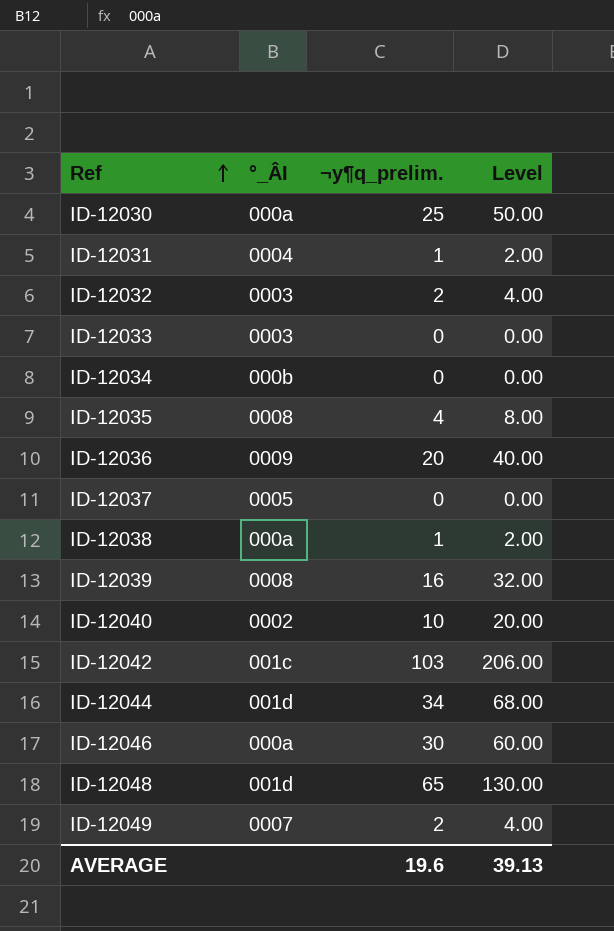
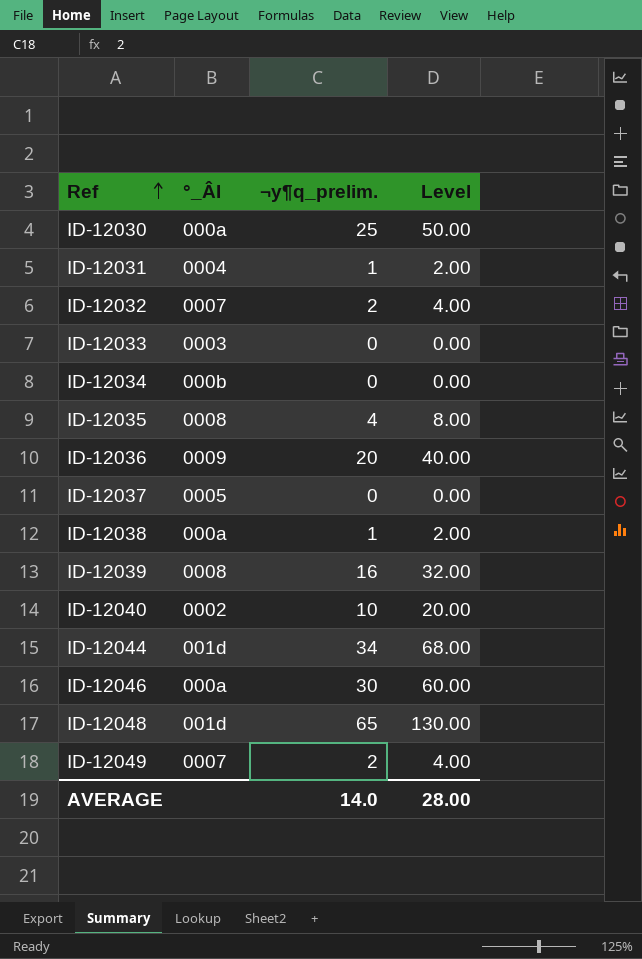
row ID-12042: 001c | 103 | 206.00 -> none
ID-12032 | °_ÂI: 0003 -> 0007
AVERAGE | ¬y¶q_prelim.: 19.6 -> 14.0
AVERAGE | Level: 39.13 -> 28.00

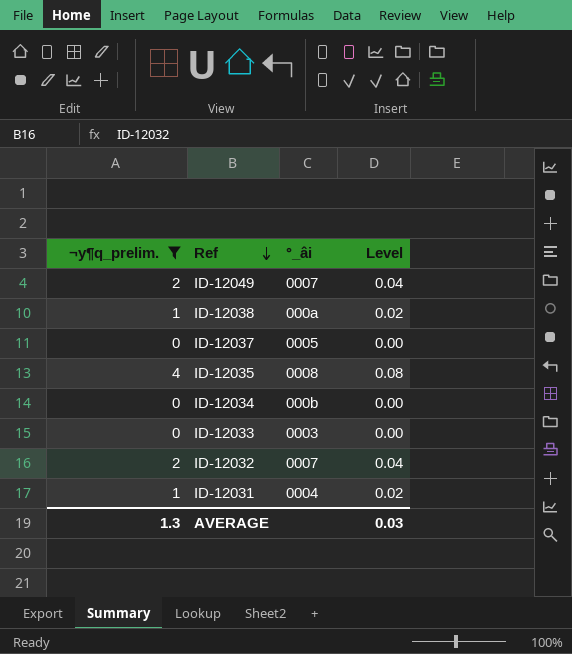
filter: none -> ¬y¶q_prelim. <= 4
row order: Ref ascending -> Ref descending
column ¬y¶q_prelim. | position: 3 -> 1
column name: °_ÂI -> °_âi
column Level | formula: [¬y¶q_prelim.] * 2 -> [¬y¶q_prelim.] * 0.02
AVERAGE | ¬y¶q_prelim.: 14.0 -> 1.3
AVERAGE | Level: 28.00 -> 0.03

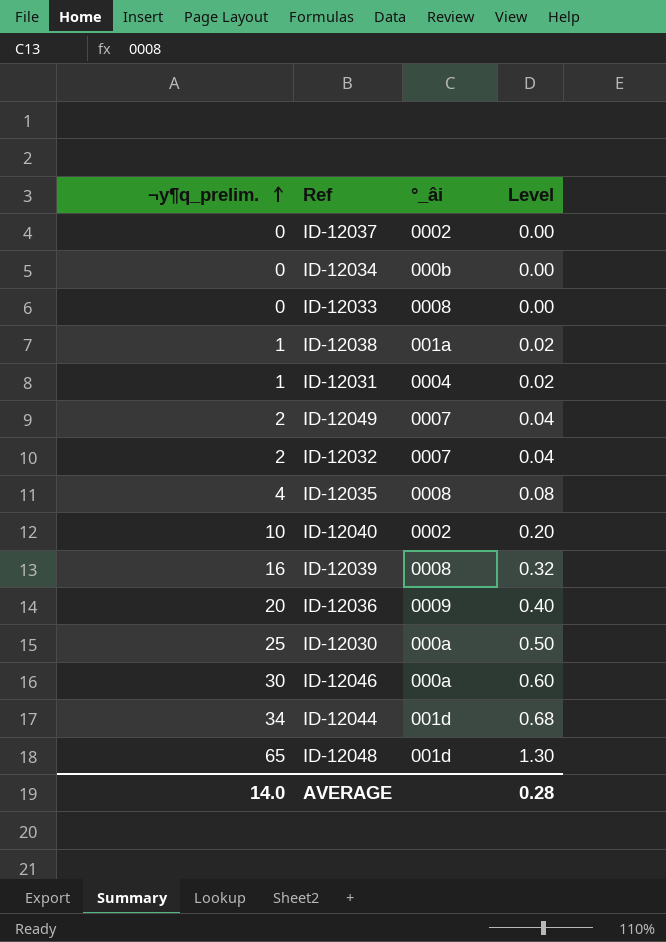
filter: ¬y¶q_prelim. <= 4 -> none
row order: Ref descending -> ¬y¶q_prelim. ascending
ID-12037 | °_âi: 0005 -> 0002
ID-12033 | °_âi: 0003 -> 0008
ID-12038 | °_âi: 000a -> 001a
AVERAGE | ¬y¶q_prelim.: 1.3 -> 14.0
AVERAGE | Level: 0.03 -> 0.28

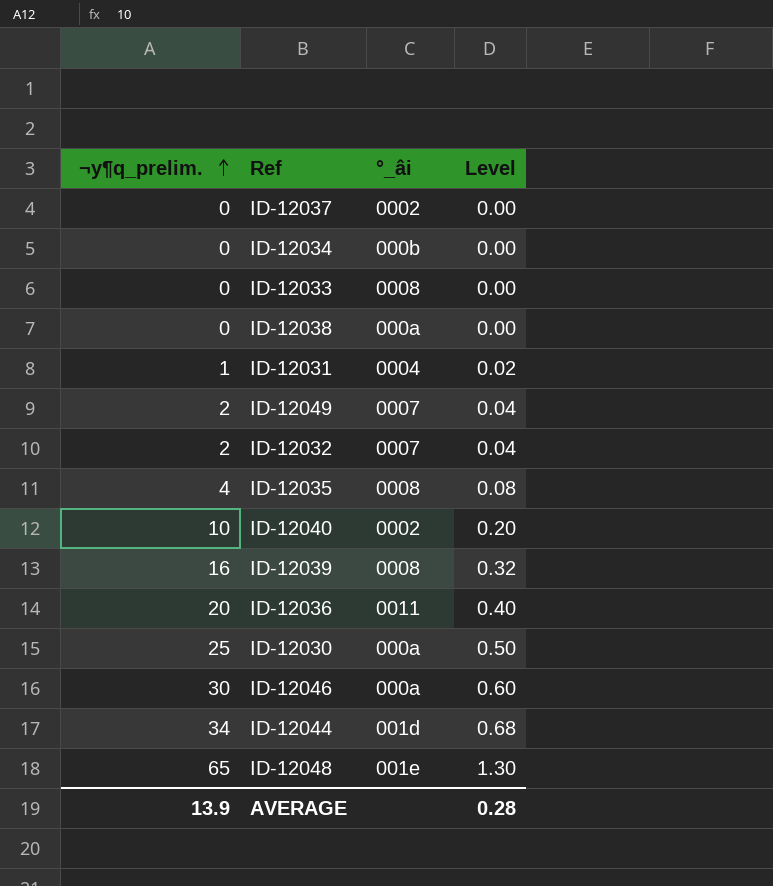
ID-12038 | ¬y¶q_prelim.: 1 -> 0
ID-12038 | °_âi: 001a -> 000a
ID-12038 | Level: 0.02 -> 0.00
ID-12036 | °_âi: 0009 -> 0011
ID-12048 | °_âi: 001d -> 001e
AVERAGE | ¬y¶q_prelim.: 14.0 -> 13.9

